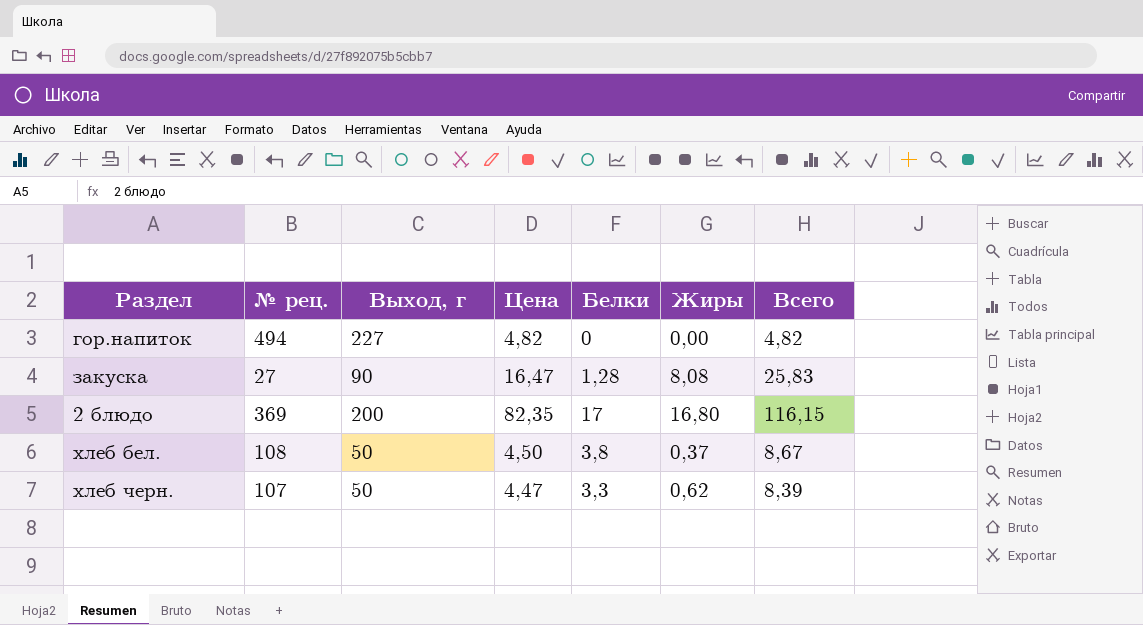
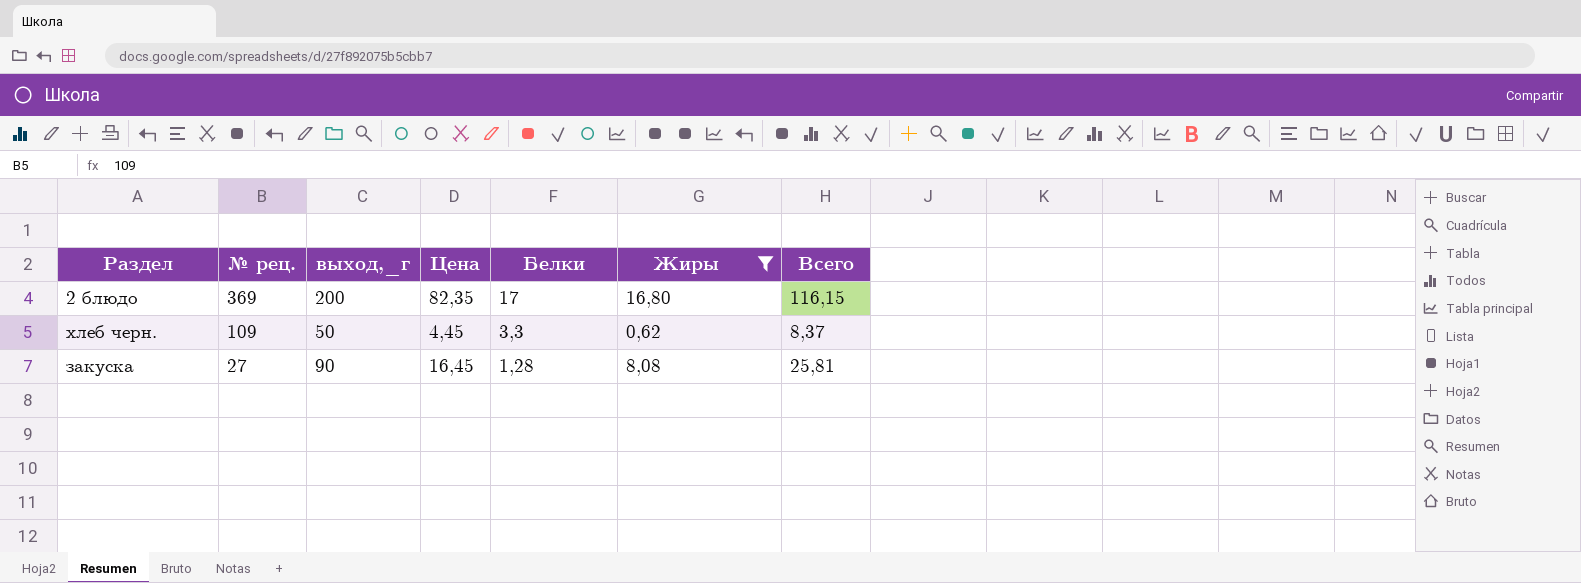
filter: none -> Жиры >= 0,62
row order: none -> № рец. descending
column name: Выход, г -> выход,_г
хлеб черн. | № рец.: 107 -> 109
хлеб черн. | Цена: 4,47 -> 4,45
хлеб черн. | Всего: 8,39 -> 8,37
закуска | Цена: 16,47 -> 16,45
закуска | Всего: 25,83 -> 25,81

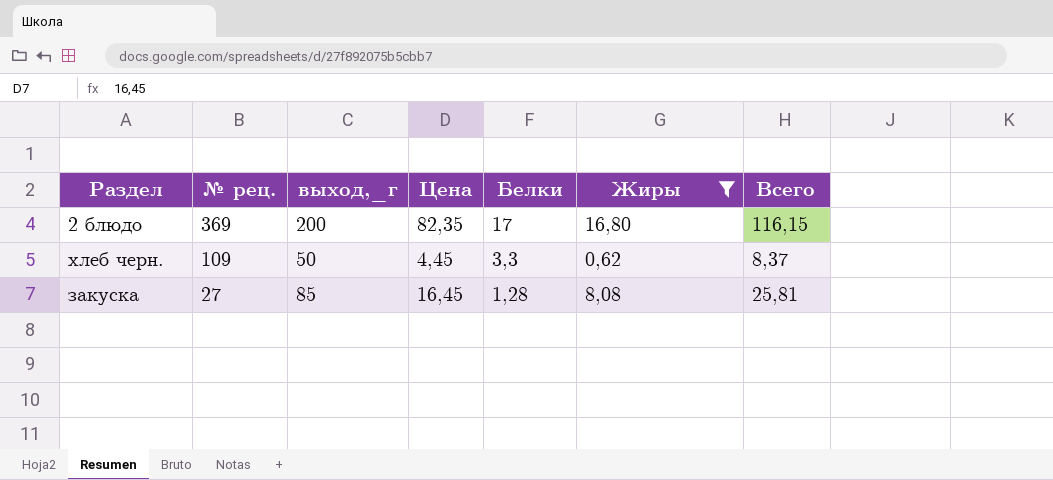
закуска | выход,_г: 90 -> 85

